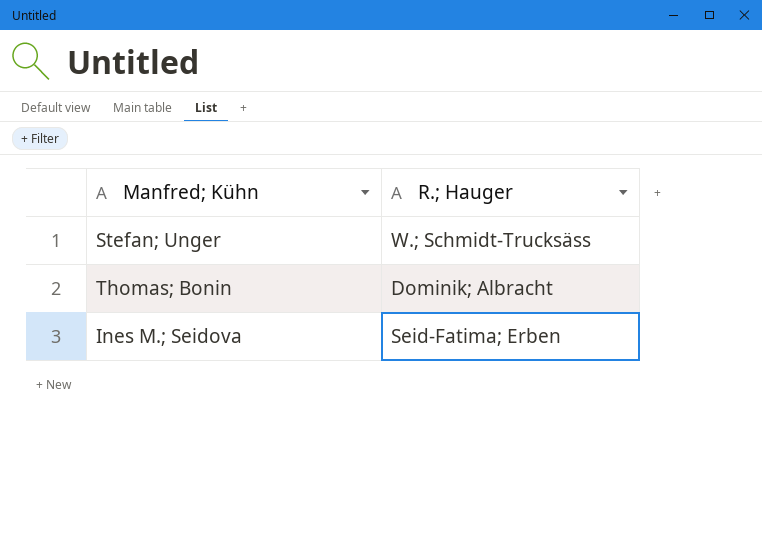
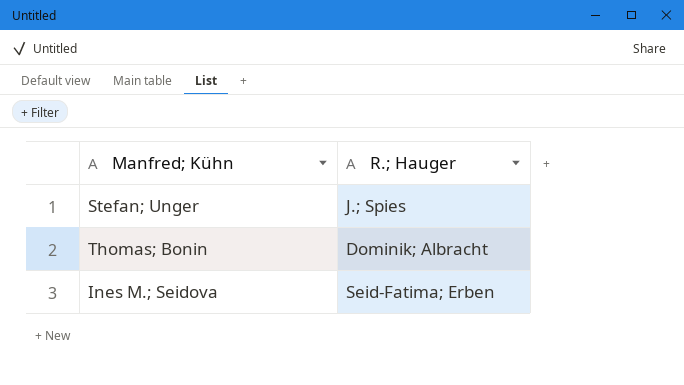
Stefan; Unger | R.; Hauger: W.; Schmidt-Trucksäss -> J.; Spies

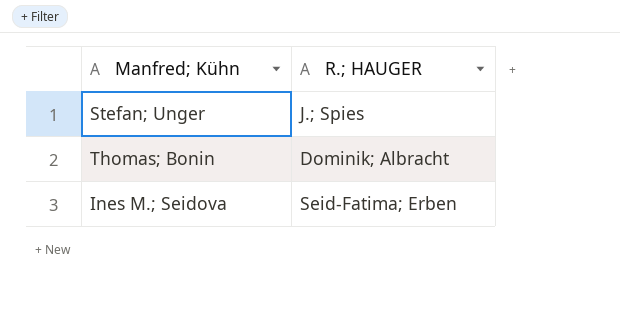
column name: R.; Hauger -> R.; HAUGER

